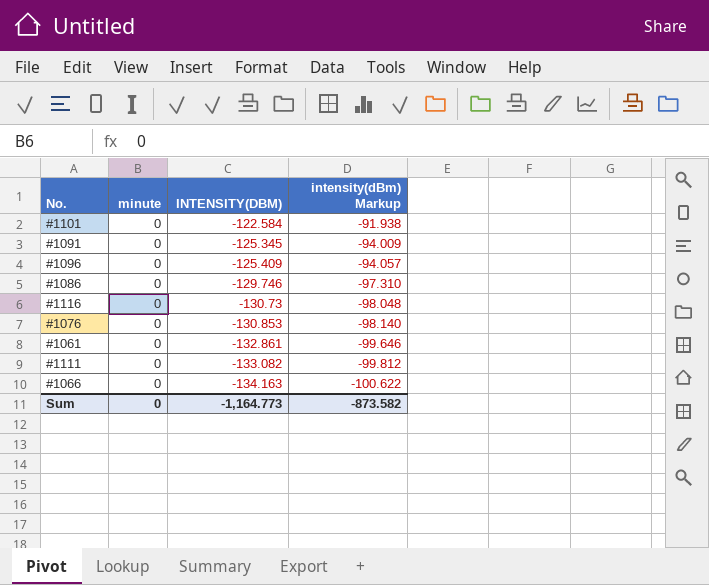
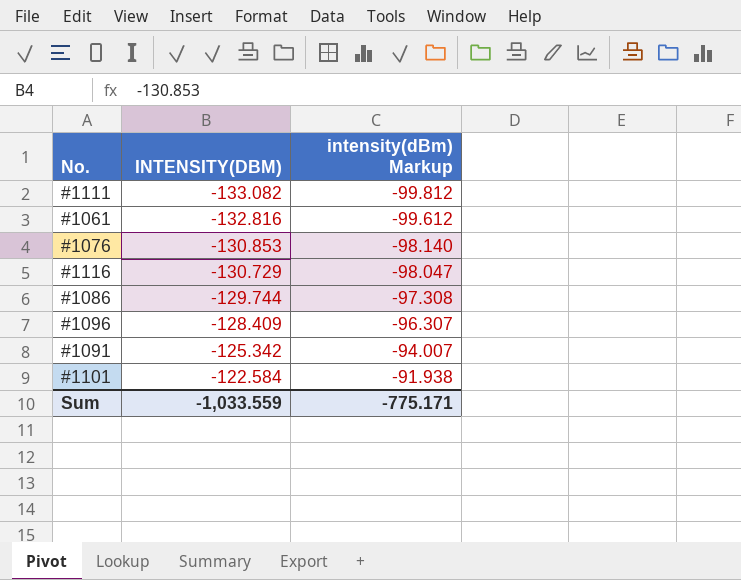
row order: INTENSITY(DBM) descending -> INTENSITY(DBM) ascending
column minute | position: 2 -> none
row #1066: 0 | -134.163 | -100.622 -> none
#1061 | INTENSITY(DBM): -132.861 -> -132.816
#1061 | intensity(dBm) Markup: -99.646 -> -99.612
#1116 | INTENSITY(DBM): -130.73 -> -130.729
#1116 | intensity(dBm) Markup: -98.048 -> -98.047
#1086 | INTENSITY(DBM): -129.746 -> -129.744
#1086 | intensity(dBm) Markup: -97.310 -> -97.308
#1096 | INTENSITY(DBM): -125.409 -> -128.409
#1096 | intensity(dBm) Markup: -94.057 -> -96.307
#1091 | INTENSITY(DBM): -125.345 -> -125.342
#1091 | intensity(dBm) Markup: -94.009 -> -94.007
Sum | INTENSITY(DBM): -1,164.773 -> -1,033.559
Sum | intensity(dBm) Markup: -873.582 -> -775.171

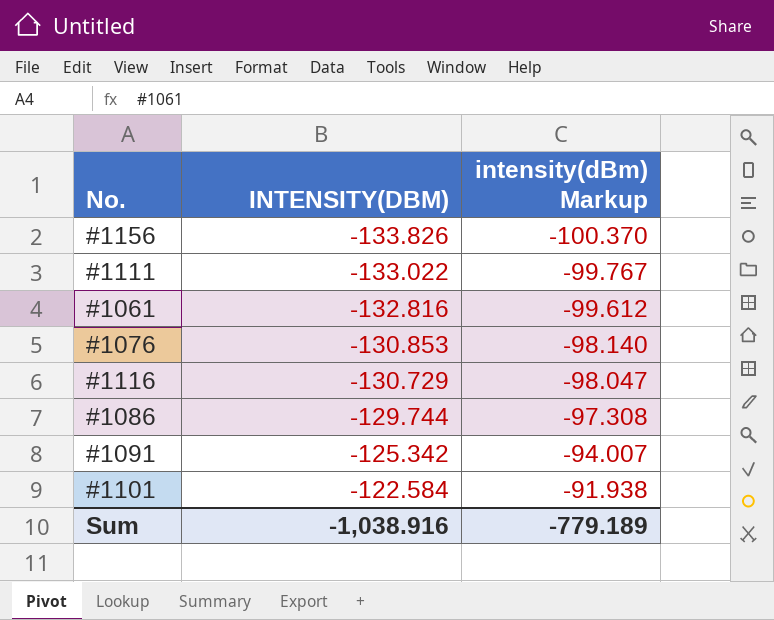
row #1096: -128.409 | -96.307 -> none
row #1156: none -> -133.826 | -100.370
#1111 | INTENSITY(DBM): -133.082 -> -133.022
#1111 | intensity(dBm) Markup: -99.812 -> -99.767
Sum | INTENSITY(DBM): -1,033.559 -> -1,038.916
Sum | intensity(dBm) Markup: -775.171 -> -779.189

